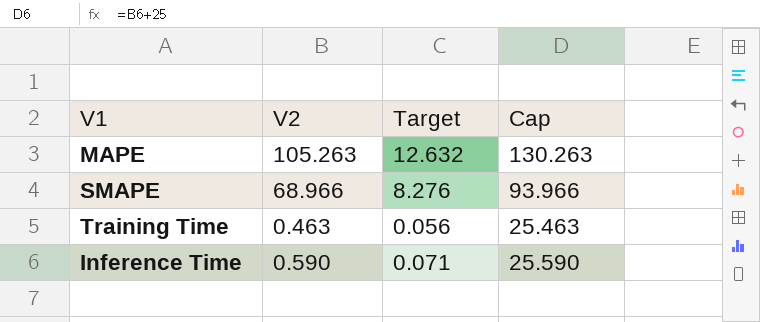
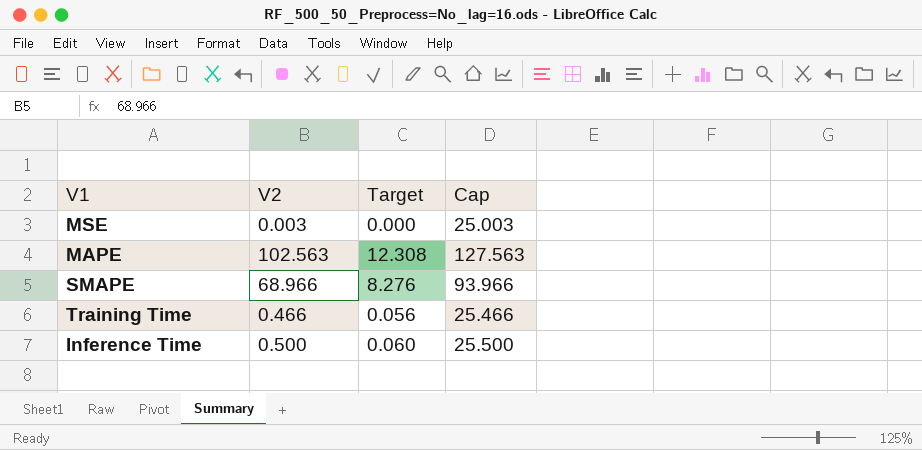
row MSE: none -> 0.003 | 0.000 | 25.003
MAPE | V2: 105.263 -> 102.563
MAPE | Target: 12.632 -> 12.308
MAPE | Cap: 130.263 -> 127.563
Training Time | V2: 0.463 -> 0.466
Training Time | Cap: 25.463 -> 25.466
Inference Time | V2: 0.590 -> 0.500
Inference Time | Target: 0.071 -> 0.060
Inference Time | Cap: 25.590 -> 25.500

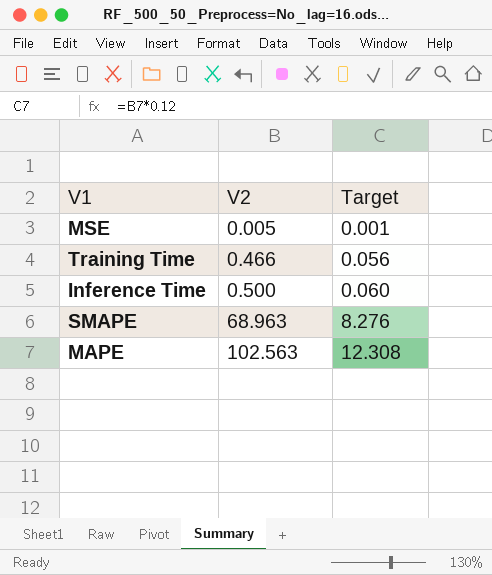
row order: none -> V2 ascending
column Cap | formula: [V2] + 25 -> none
MSE | V2: 0.003 -> 0.005
MSE | Target: 0.000 -> 0.001
SMAPE | V2: 68.966 -> 68.963

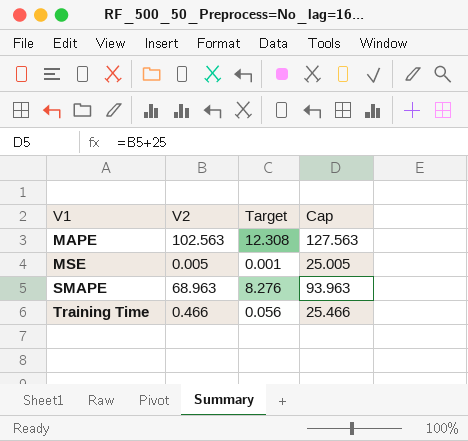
row order: V2 ascending -> V1 ascending
column Cap | formula: none -> [V2] + 25
row Inference Time: 0.500 | 0.060 -> none

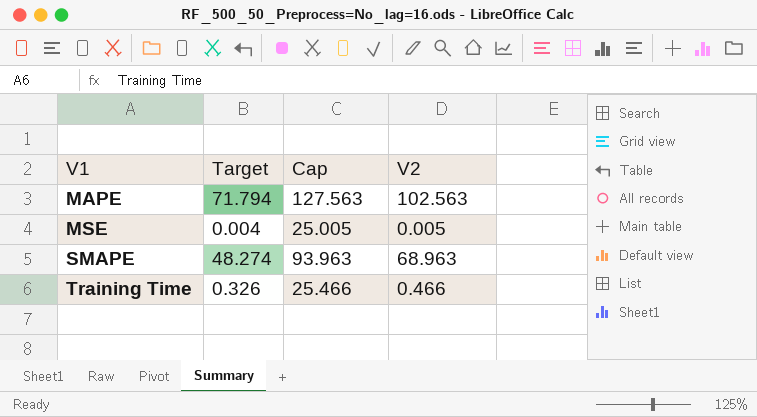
column Target | formula: [V2] * 0.12 -> [V2] * 0.7
column V2 | position: 2 -> 4

